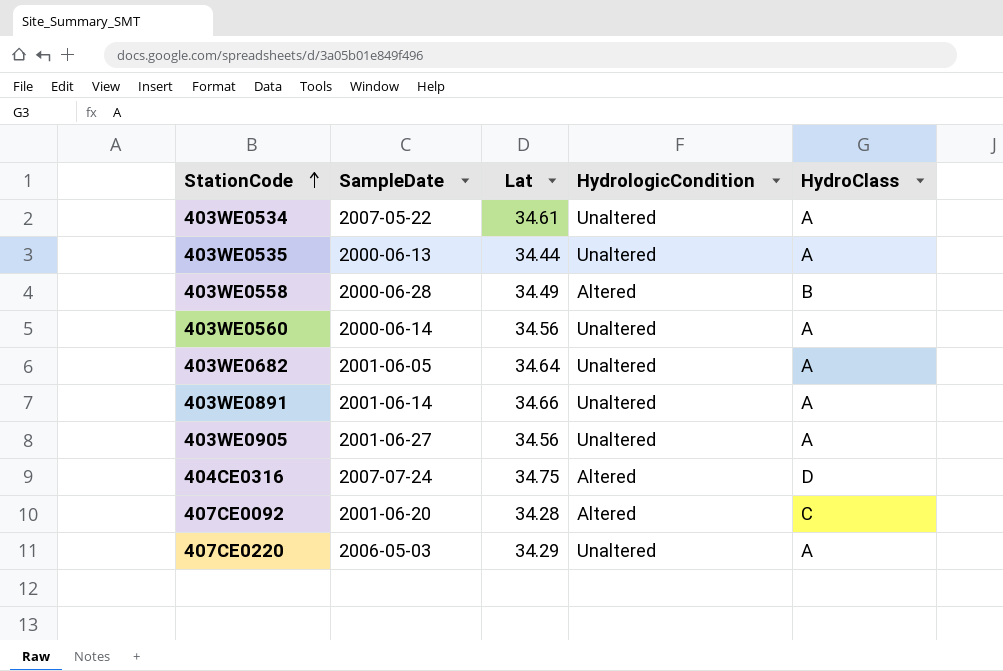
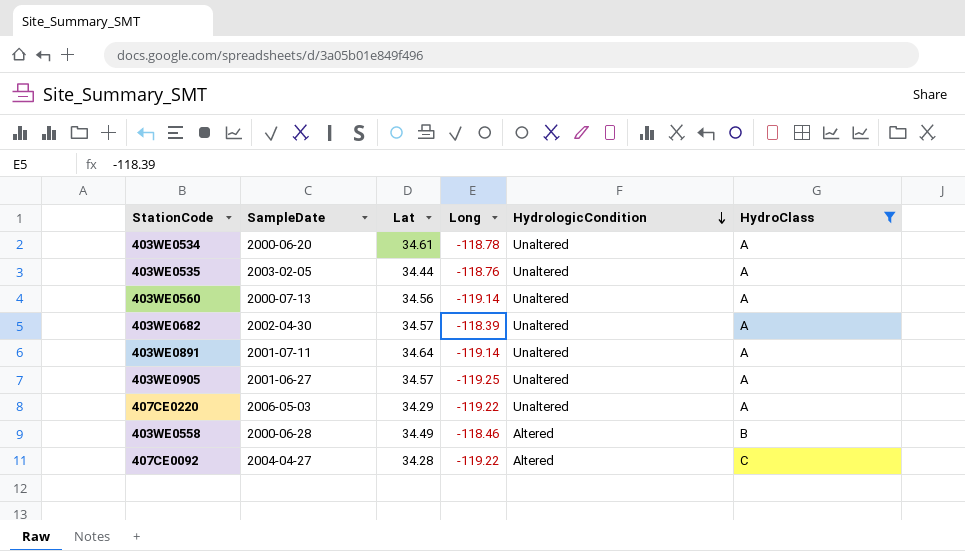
filter: none -> HydroClass != D
row order: StationCode ascending -> HydrologicCondition descending
column Long | position: none -> 4
403WE0534 | SampleDate: 2007-05-22 -> 2000-06-20
403WE0535 | SampleDate: 2000-06-13 -> 2003-02-05
403WE0560 | SampleDate: 2000-06-14 -> 2000-07-13
403WE0682 | SampleDate: 2001-06-05 -> 2002-04-30
403WE0682 | Lat: 34.64 -> 34.57
403WE0891 | SampleDate: 2001-06-14 -> 2001-07-11
403WE0891 | Lat: 34.66 -> 34.64
403WE0905 | Lat: 34.56 -> 34.57
407CE0092 | SampleDate: 2001-06-20 -> 2004-04-27

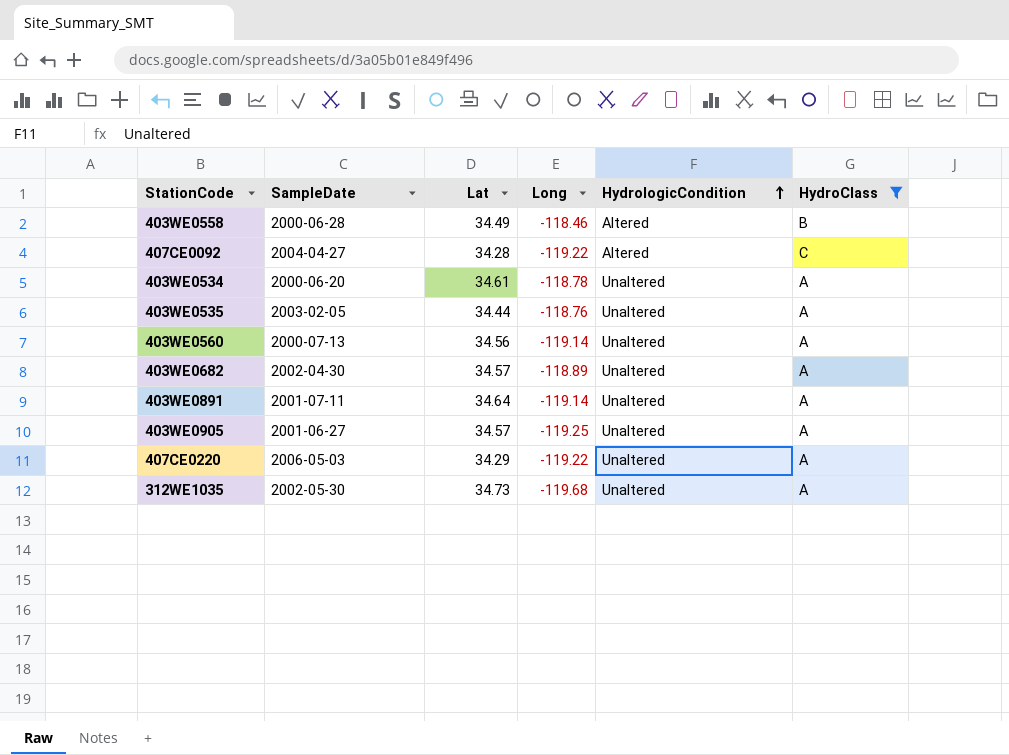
row order: HydrologicCondition descending -> HydrologicCondition ascending
403WE0682 | Long: -118.39 -> -118.89
row 312WE1035: none -> 2002-05-30 | 34.73 | -119.68 | Unaltered | A

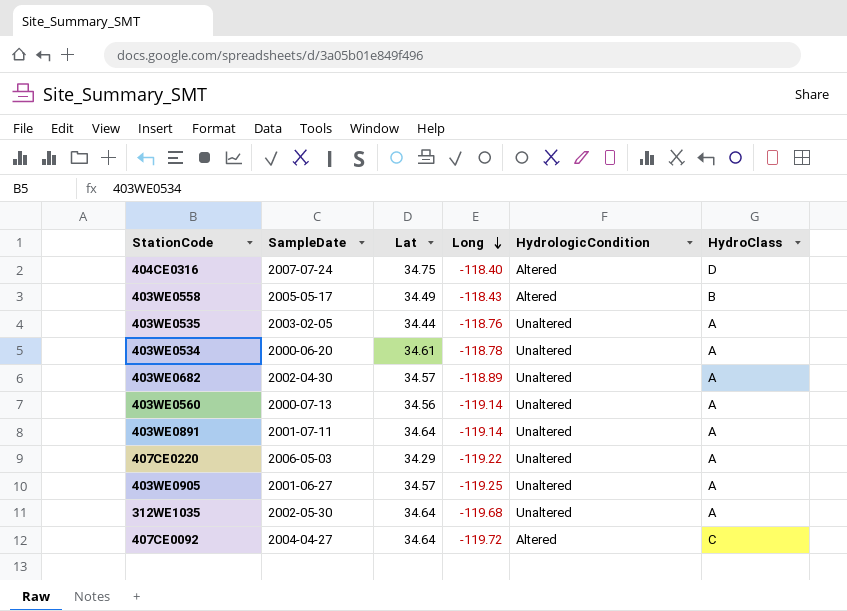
filter: HydroClass != D -> none
row order: HydrologicCondition ascending -> Long descending
403WE0558 | SampleDate: 2000-06-28 -> 2005-05-17
403WE0558 | Long: -118.46 -> -118.43
312WE1035 | Lat: 34.73 -> 34.64
407CE0092 | Lat: 34.28 -> 34.64
407CE0092 | Long: -119.22 -> -119.72

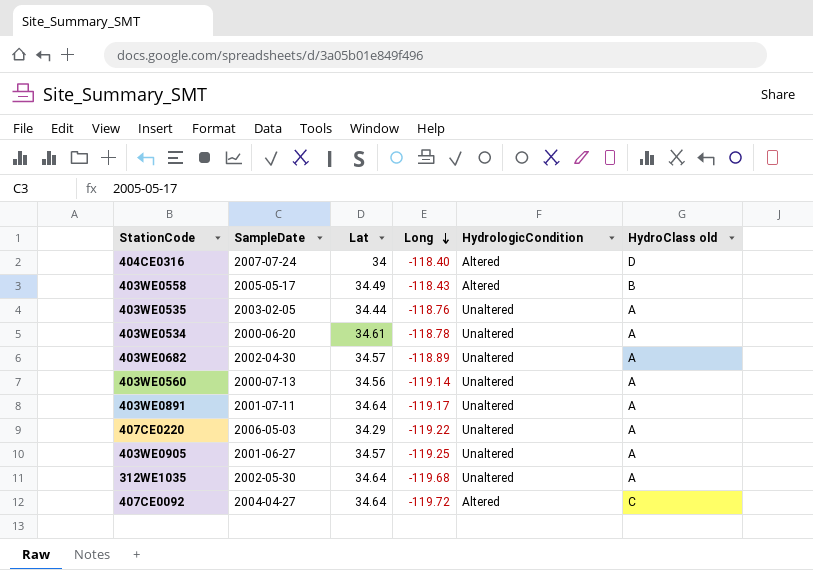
column name: HydroClass -> HydroClass old
404CE0316 | Lat: 34.75 -> 34
403WE0891 | Long: -119.14 -> -119.17

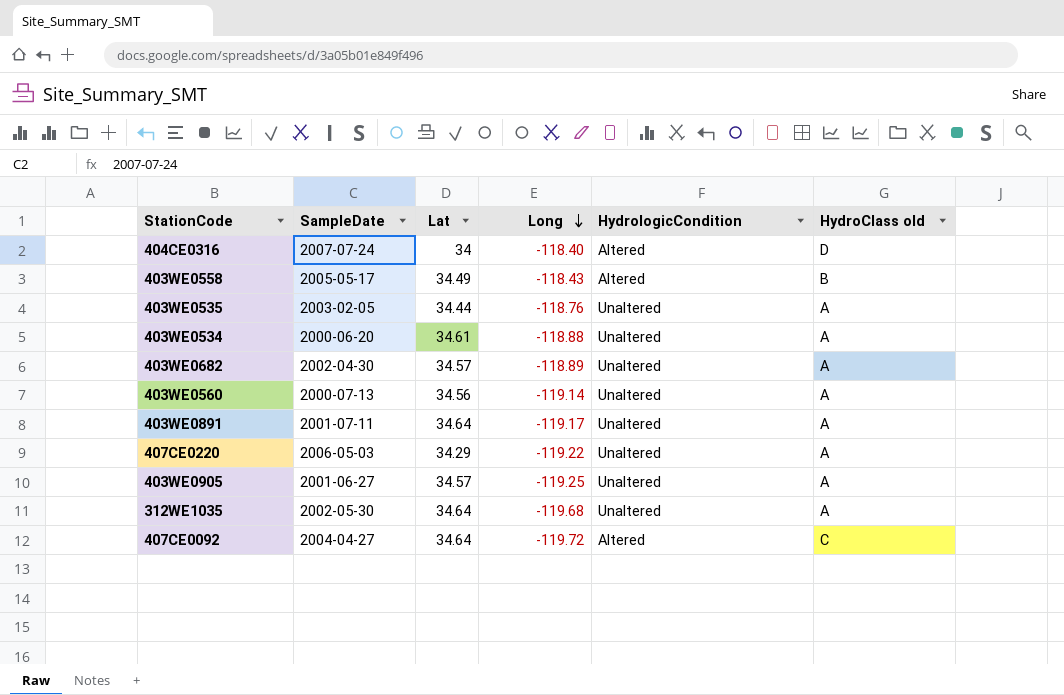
403WE0534 | Long: -118.78 -> -118.88

